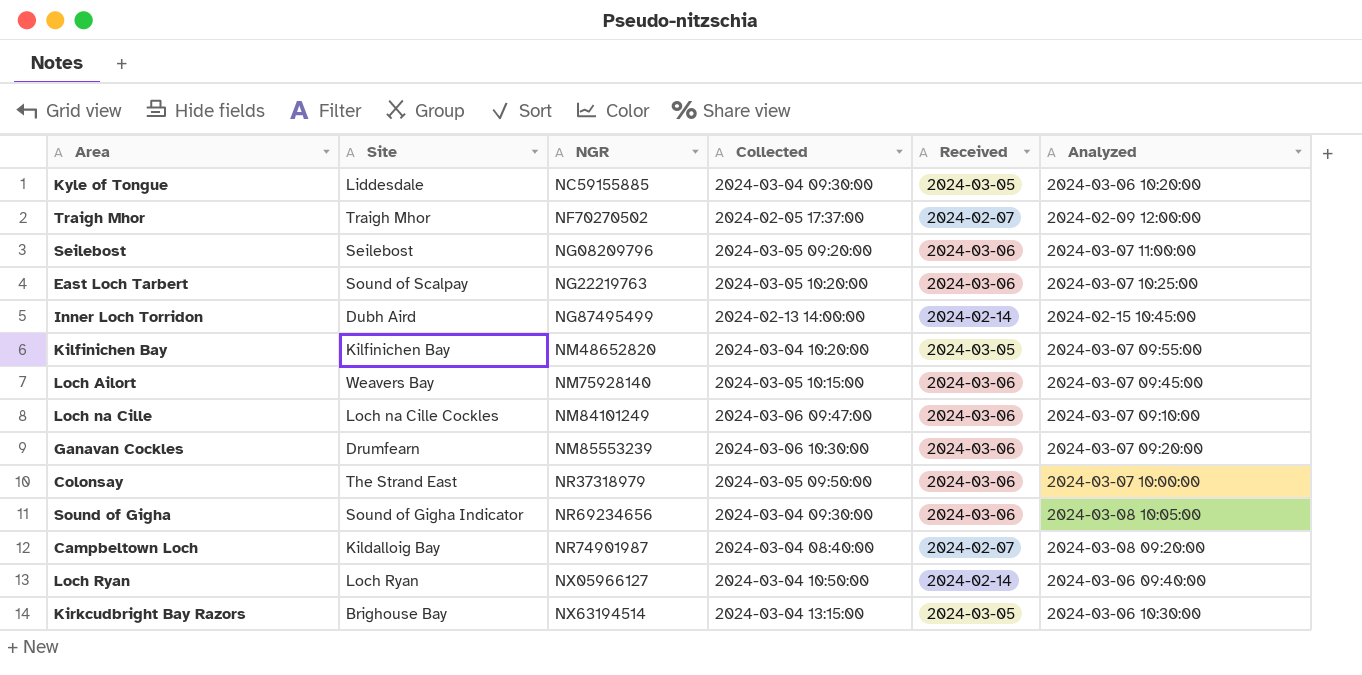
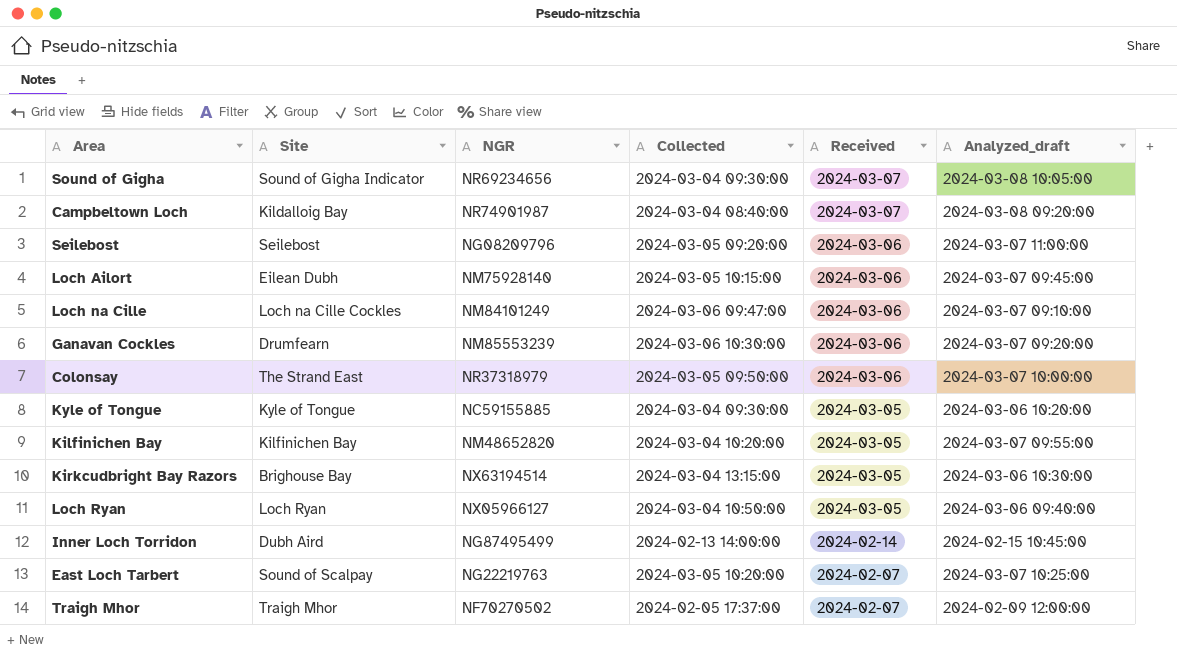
row order: NGR ascending -> Received descending
column name: Analyzed -> Analyzed_draft
Sound of Gigha | Received: 2024-03-06 -> 2024-03-07
Campbeltown Loch | Received: 2024-02-07 -> 2024-03-07
Loch Ailort | Site: Weavers Bay -> Eilean Dubh
Kyle of Tongue | Site: Liddesdale -> Kyle of Tongue
Loch Ryan | Received: 2024-02-14 -> 2024-03-05
East Loch Tarbert | Received: 2024-03-06 -> 2024-02-07

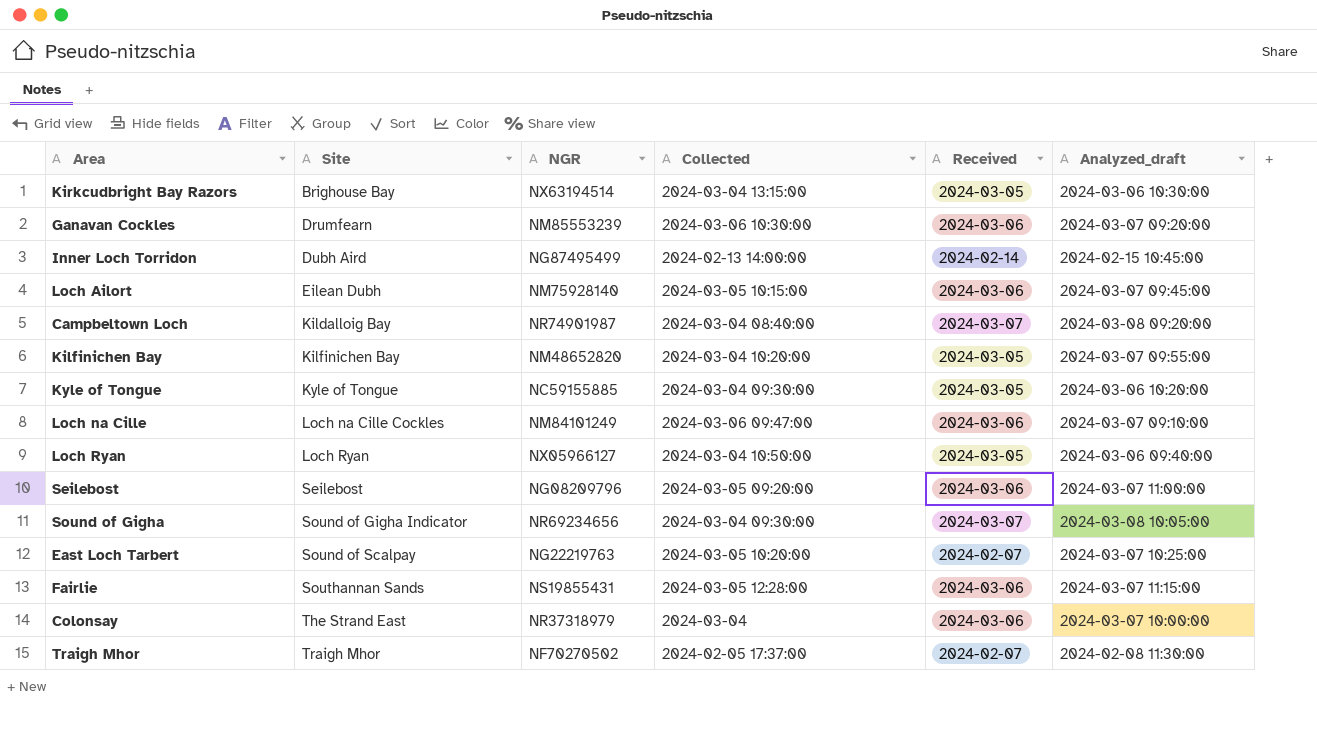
row order: Received descending -> Site ascending
row Fairlie: none -> Southannan Sands | NS19855431 | 2024-03-05 12:28:00 | 2024-03-06 | 2024-03-07 11:15:00
Colonsay | Collected: 2024-03-05 09:50:00 -> 2024-03-04
Traigh Mhor | Analyzed_draft: 2024-02-09 12:00:00 -> 2024-02-08 11:30:00

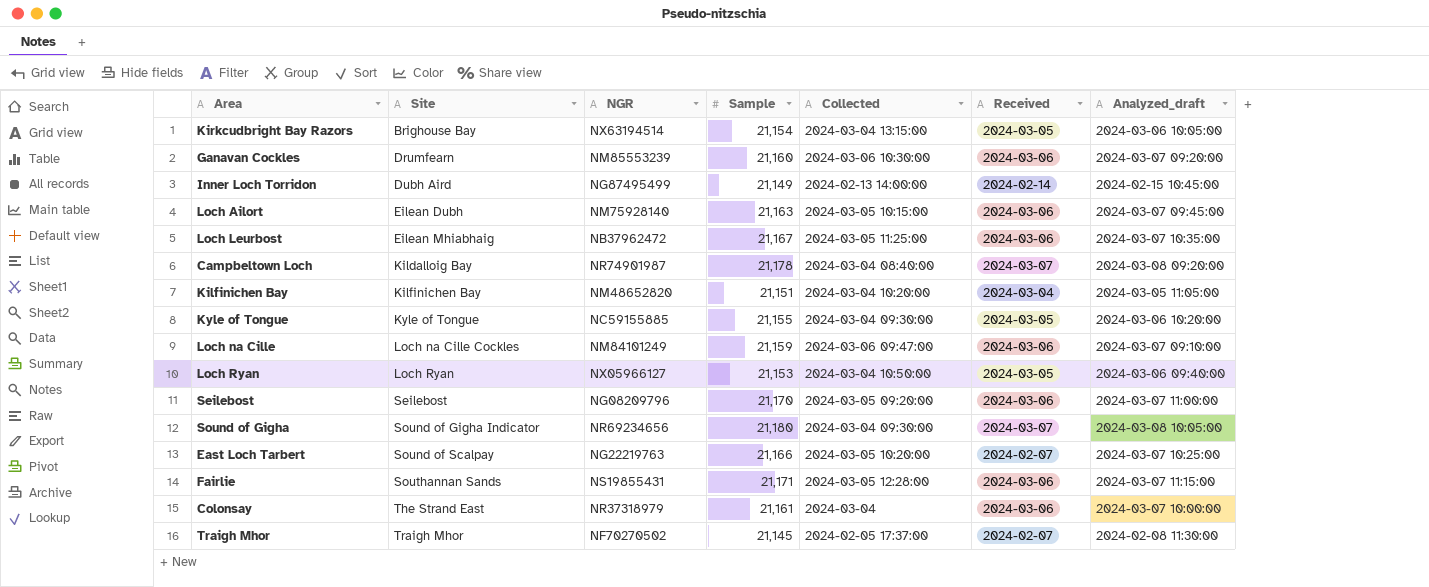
column Sample | position: none -> 4
Kirkcudbright Bay Razors | Analyzed_draft: 2024-03-06 10:30:00 -> 2024-03-06 10:05:00
row Loch Leurbost: none -> Eilean Mhiabhaig | NB37962472 | 21,167 | 2024-03-05 11:25:00 | 2024-03-06 | 2024-03-07 10:35:00
Kilfinichen Bay | Received: 2024-03-05 -> 2024-03-04
Kilfinichen Bay | Analyzed_draft: 2024-03-07 09:55:00 -> 2024-03-05 11:05:00

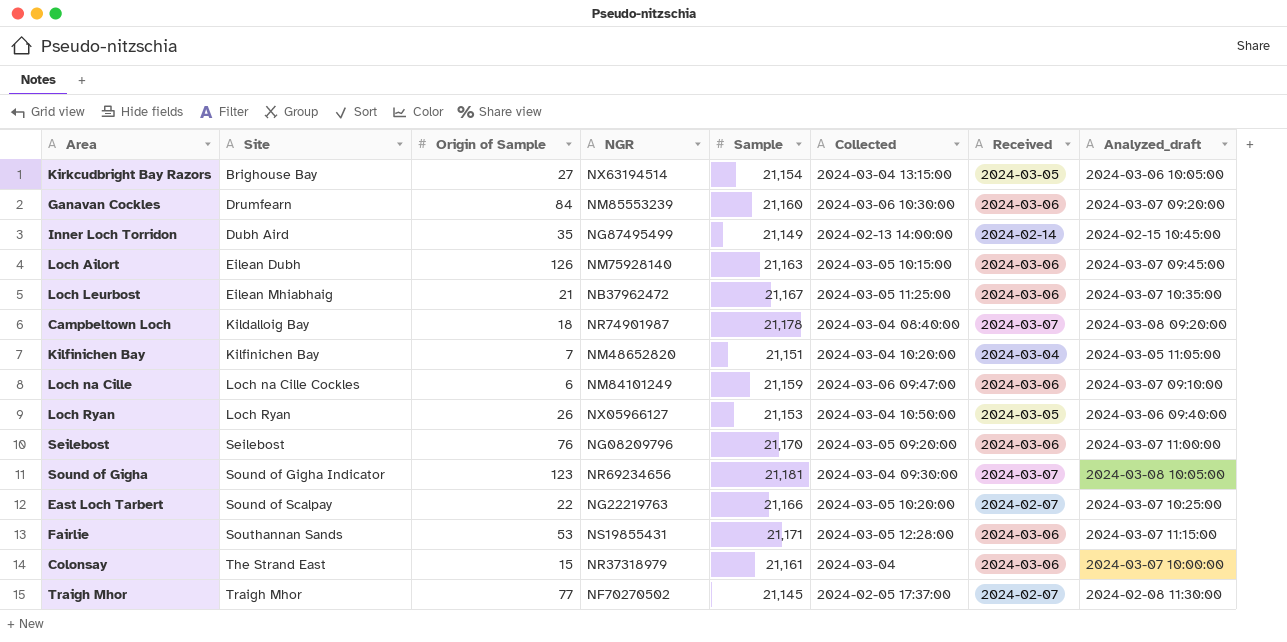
column Origin of Sample | position: none -> 3
row Kyle of Tongue: Kyle of Tongue | NC59155885 | 21,155 | 2024-03-04 09:30:00 | 2024-03-05 | 2024-03-06 10:20:00 -> none
Sound of Gigha | Sample: 21,180 -> 21,181

